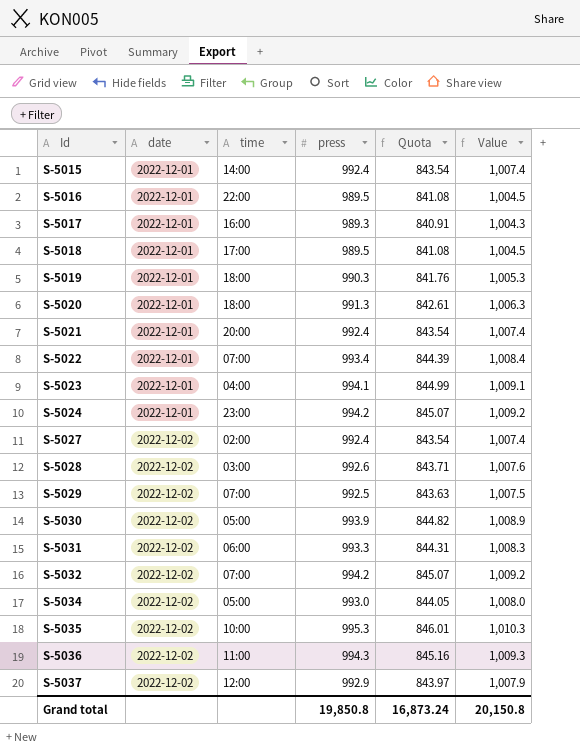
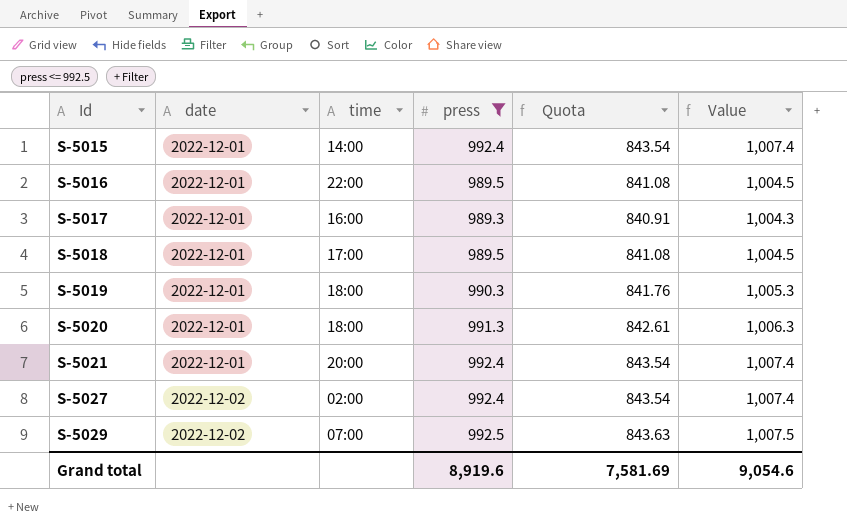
filter: none -> press <= 992.5
Grand total | press: 19,850.8 -> 8,919.6
Grand total | Quota: 16,873.24 -> 7,581.69
Grand total | Value: 20,150.8 -> 9,054.6

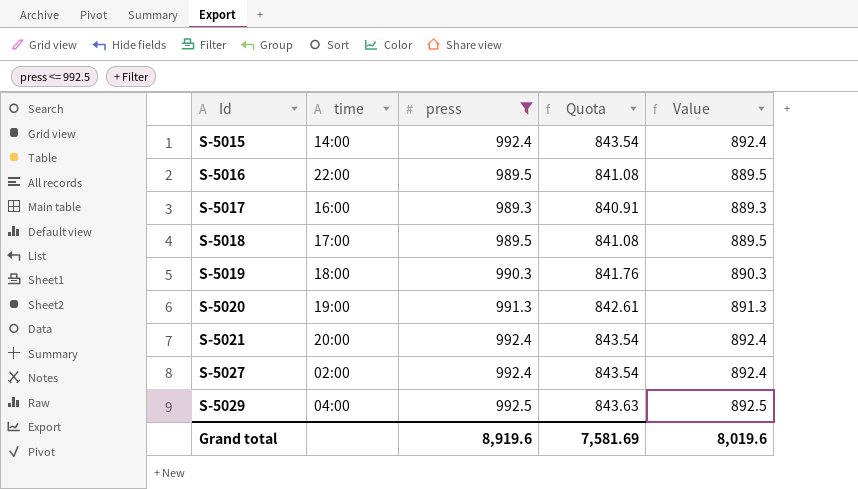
column date | position: 2 -> none
column Value | formula: [press] + 15 -> [press] - 100
S-5020 | time: 18:00 -> 19:00
S-5029 | time: 07:00 -> 04:00
Grand total | Value: 9,054.6 -> 8,019.6

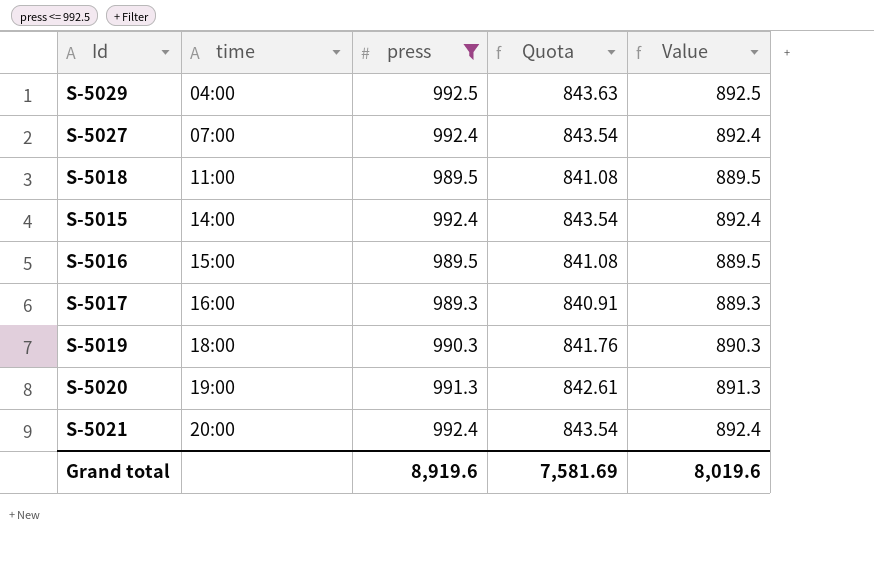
row order: Id ascending -> time ascending
S-5027 | time: 02:00 -> 07:00
S-5018 | time: 17:00 -> 11:00
S-5016 | time: 22:00 -> 15:00

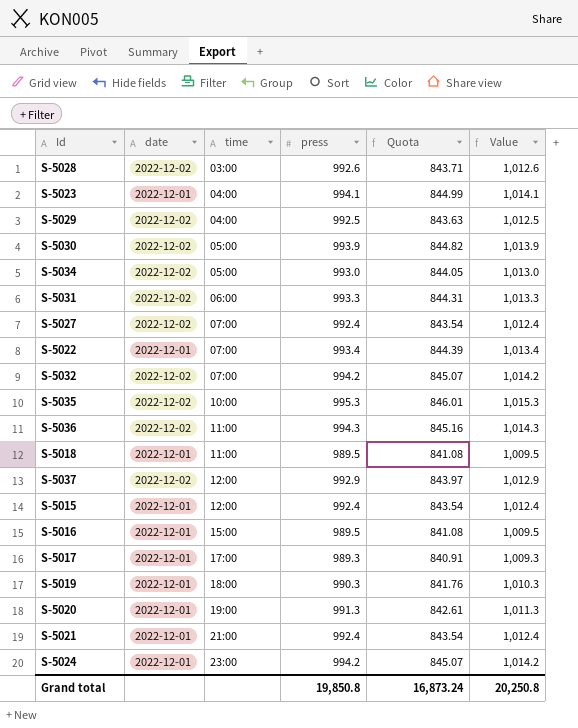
filter: press <= 992.5 -> none
column date | position: none -> 2
column Value | formula: [press] - 100 -> [press] + 20
S-5015 | time: 14:00 -> 12:00
S-5017 | time: 16:00 -> 17:00
S-5021 | time: 20:00 -> 21:00
Grand total | press: 8,919.6 -> 19,850.8
Grand total | Quota: 7,581.69 -> 16,873.24
Grand total | Value: 8,019.6 -> 20,250.8

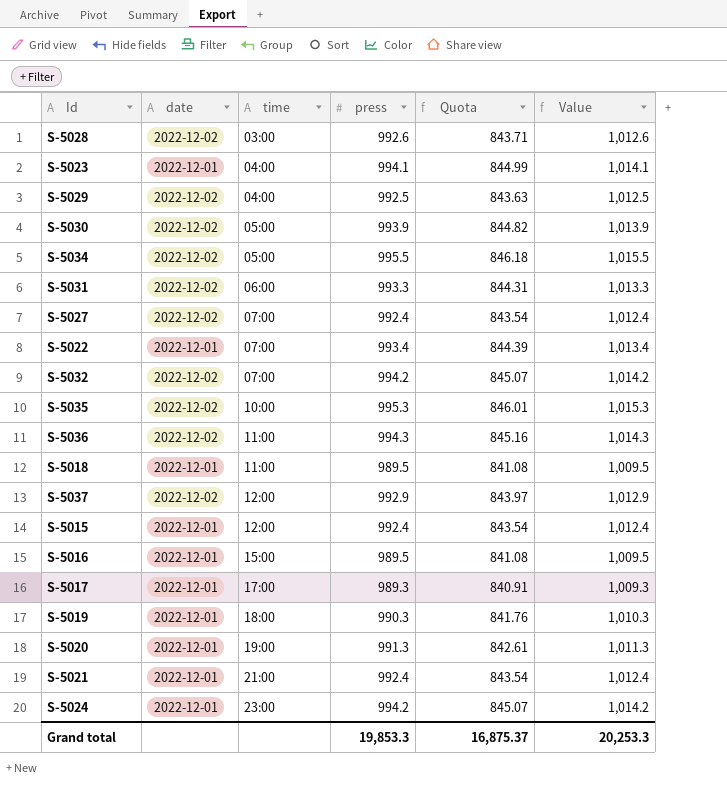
S-5034 | press: 993.0 -> 995.5
S-5034 | Quota: 844.05 -> 846.18
S-5034 | Value: 1,013.0 -> 1,015.5
Grand total | press: 19,850.8 -> 19,853.3
Grand total | Quota: 16,873.24 -> 16,875.37
Grand total | Value: 20,250.8 -> 20,253.3

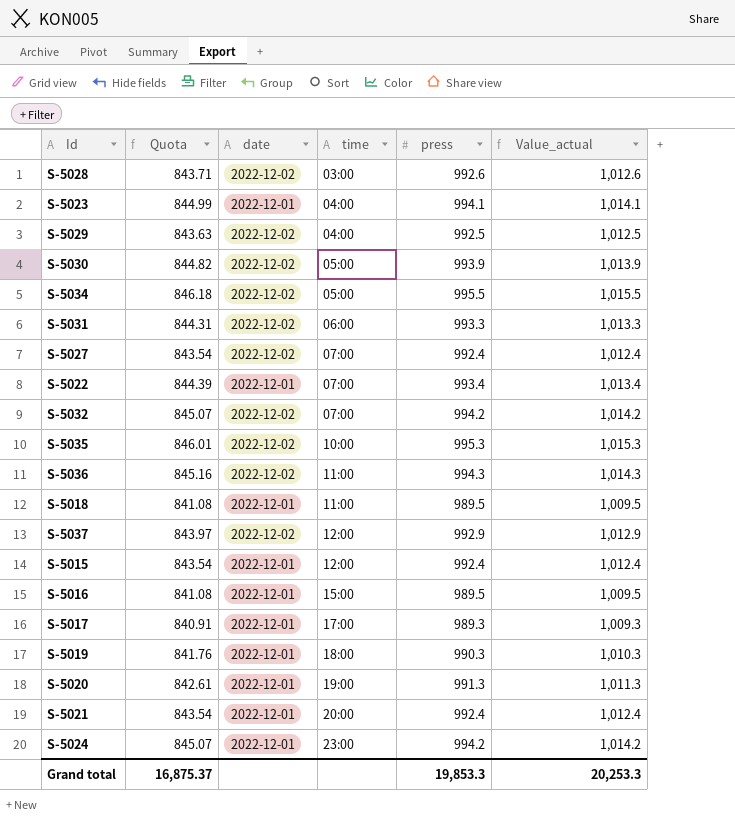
column Quota | position: 5 -> 2
column name: Value -> Value_actual
S-5021 | time: 21:00 -> 20:00

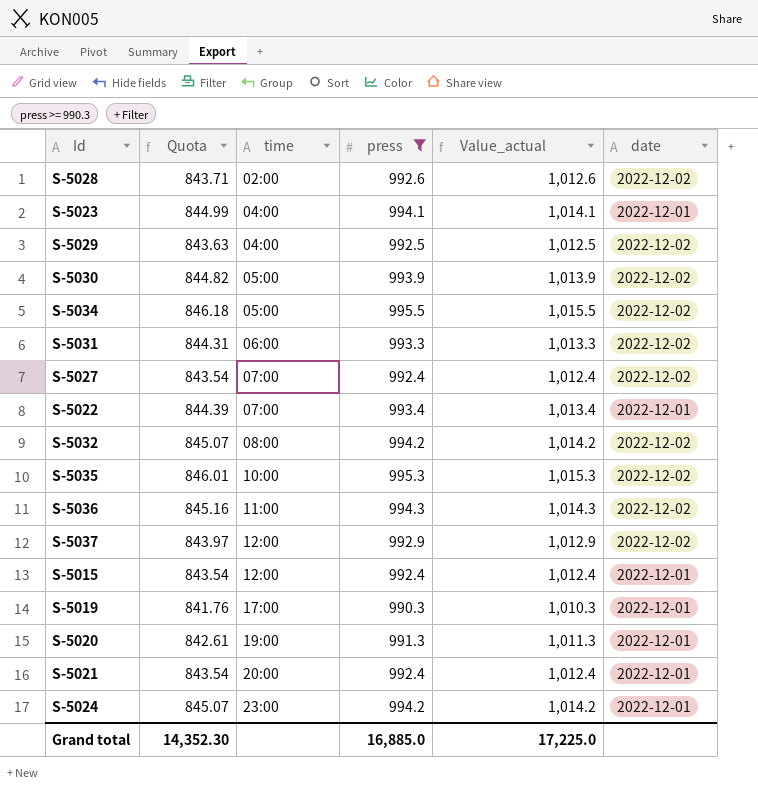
filter: none -> press >= 990.3
column date | position: 3 -> 6
S-5028 | time: 03:00 -> 02:00
S-5032 | time: 07:00 -> 08:00
S-5019 | time: 18:00 -> 17:00
Grand total | Quota: 16,875.37 -> 14,352.30
Grand total | press: 19,853.3 -> 16,885.0
Grand total | Value_actual: 20,253.3 -> 17,225.0

